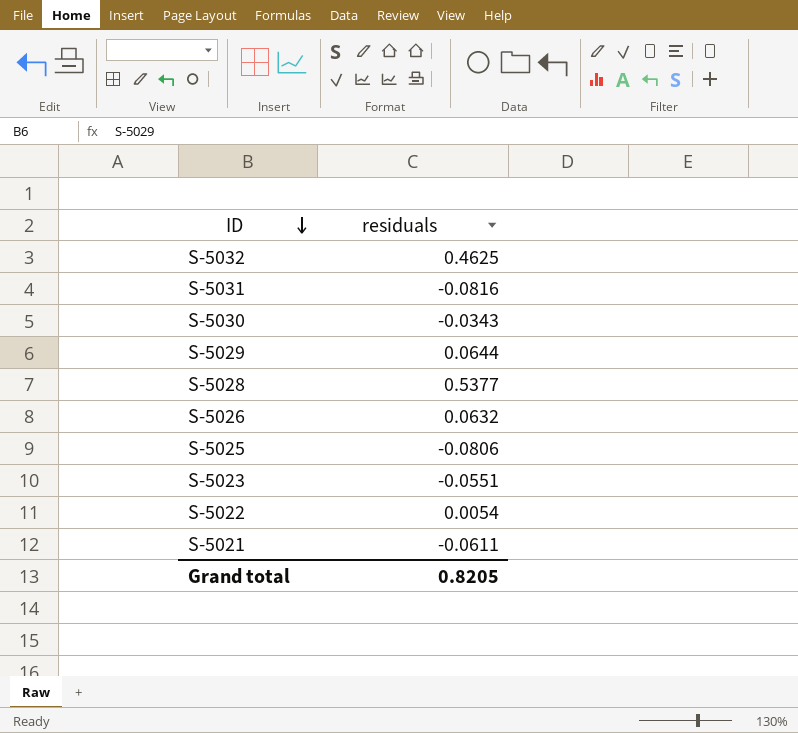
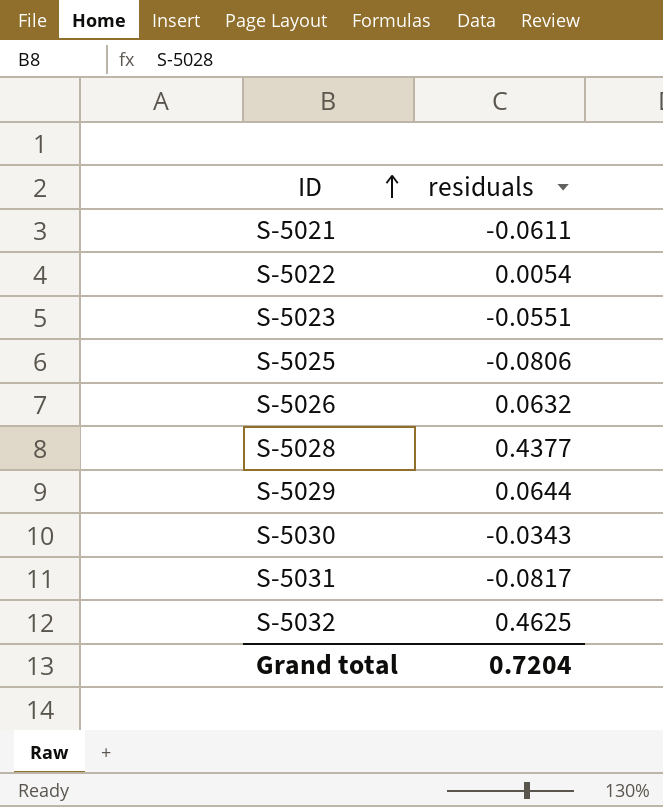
row order: ID descending -> ID ascending
S-5028 | residuals: 0.5377 -> 0.4377
S-5031 | residuals: -0.0816 -> -0.0817
Grand total | residuals: 0.8205 -> 0.7204

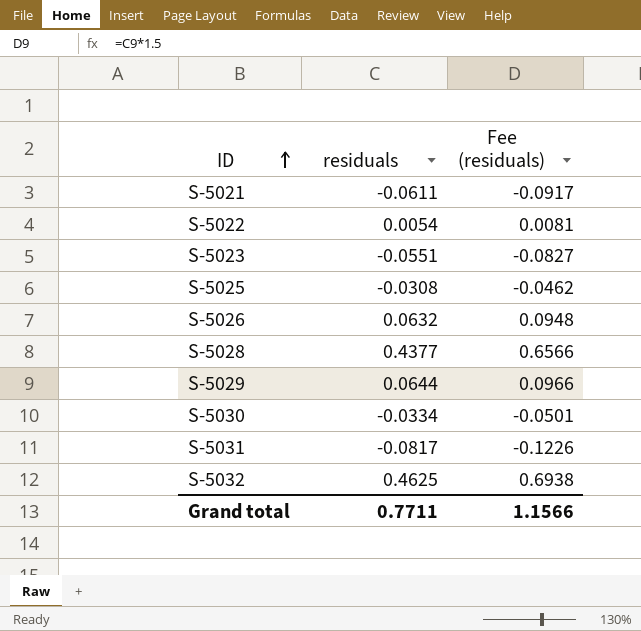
column Fee (residuals) | formula: none -> [residuals] * 1.5
S-5025 | residuals: -0.0806 -> -0.0308
S-5030 | residuals: -0.0343 -> -0.0334
Grand total | residuals: 0.7204 -> 0.7711

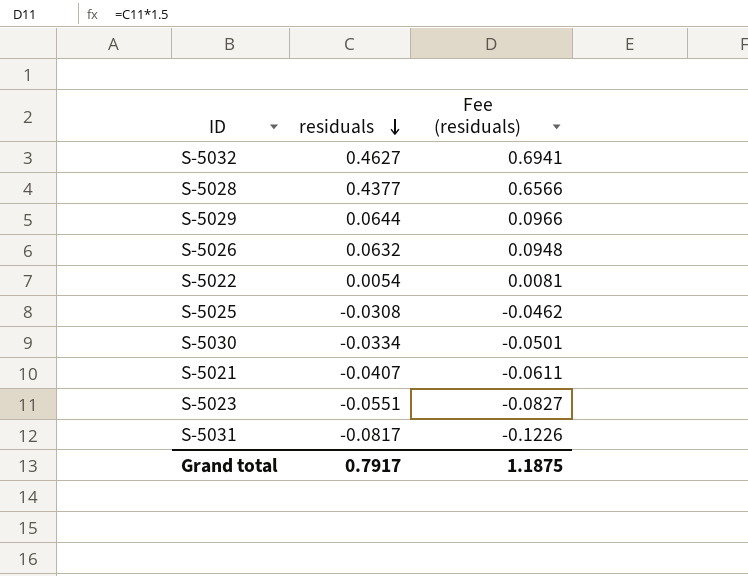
row order: ID ascending -> residuals descending
S-5032 | residuals: 0.4625 -> 0.4627
S-5032 | Fee (residuals): 0.6938 -> 0.6941
S-5021 | residuals: -0.0611 -> -0.0407
S-5021 | Fee (residuals): -0.0917 -> -0.0611
Grand total | residuals: 0.7711 -> 0.7917
Grand total | Fee (residuals): 1.1566 -> 1.1875

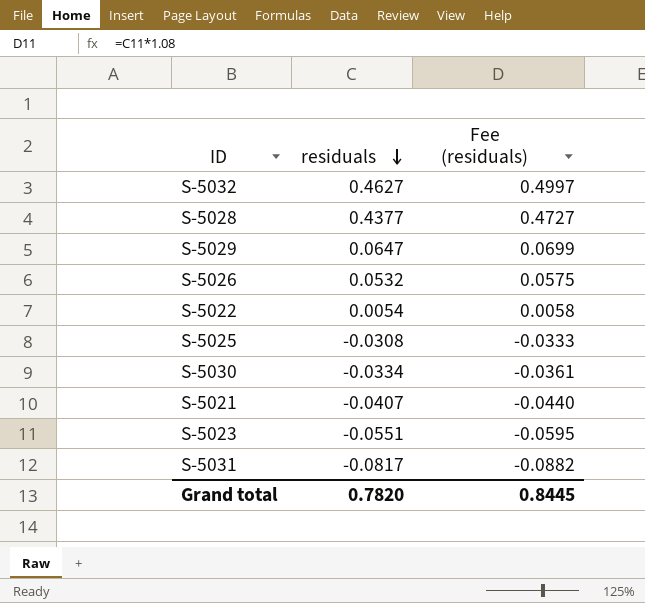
column Fee (residuals) | formula: [residuals] * 1.5 -> [residuals] * 1.08
S-5029 | residuals: 0.0644 -> 0.0647
S-5026 | residuals: 0.0632 -> 0.0532
Grand total | residuals: 0.7917 -> 0.7820
Grand total | Fee (residuals): 1.1875 -> 0.8445

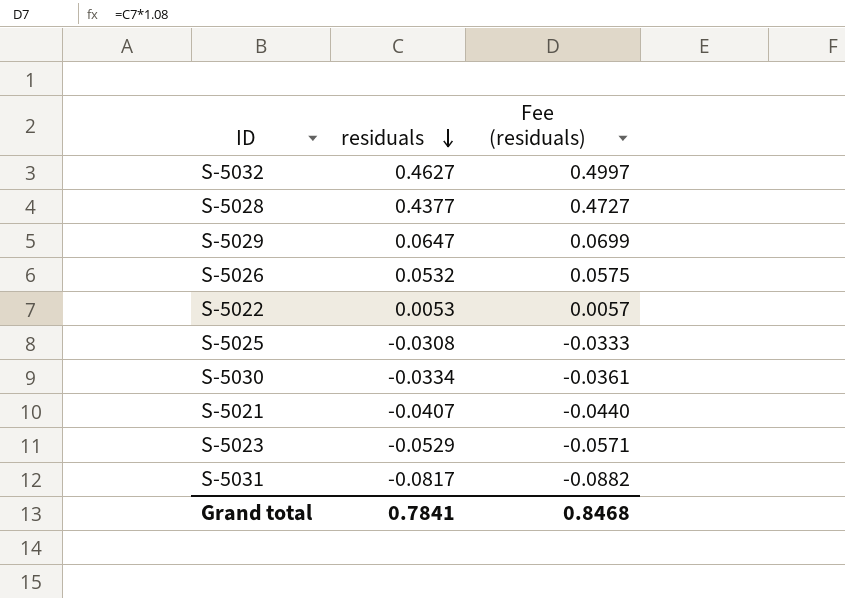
S-5022 | residuals: 0.0054 -> 0.0053
S-5022 | Fee (residuals): 0.0058 -> 0.0057
S-5023 | residuals: -0.0551 -> -0.0529
S-5023 | Fee (residuals): -0.0595 -> -0.0571
Grand total | residuals: 0.7820 -> 0.7841
Grand total | Fee (residuals): 0.8445 -> 0.8468

